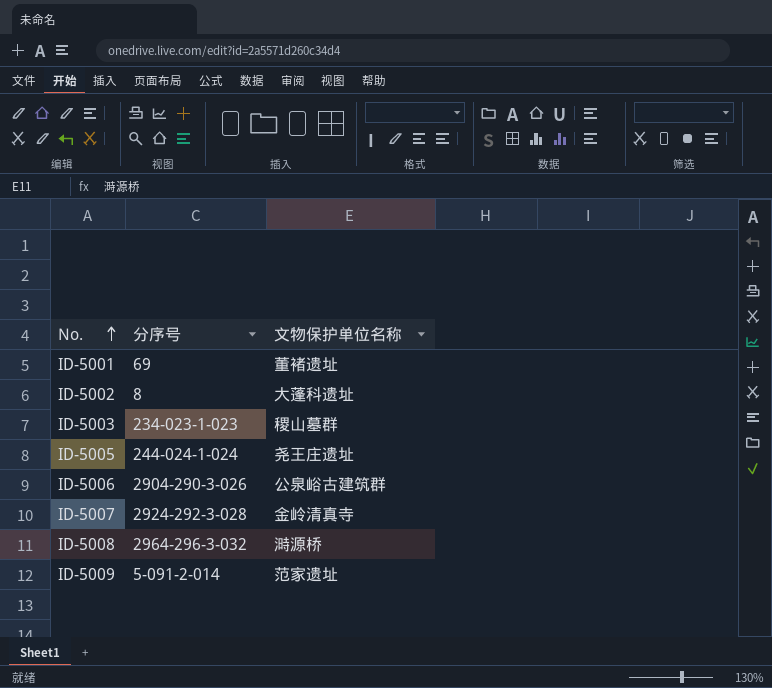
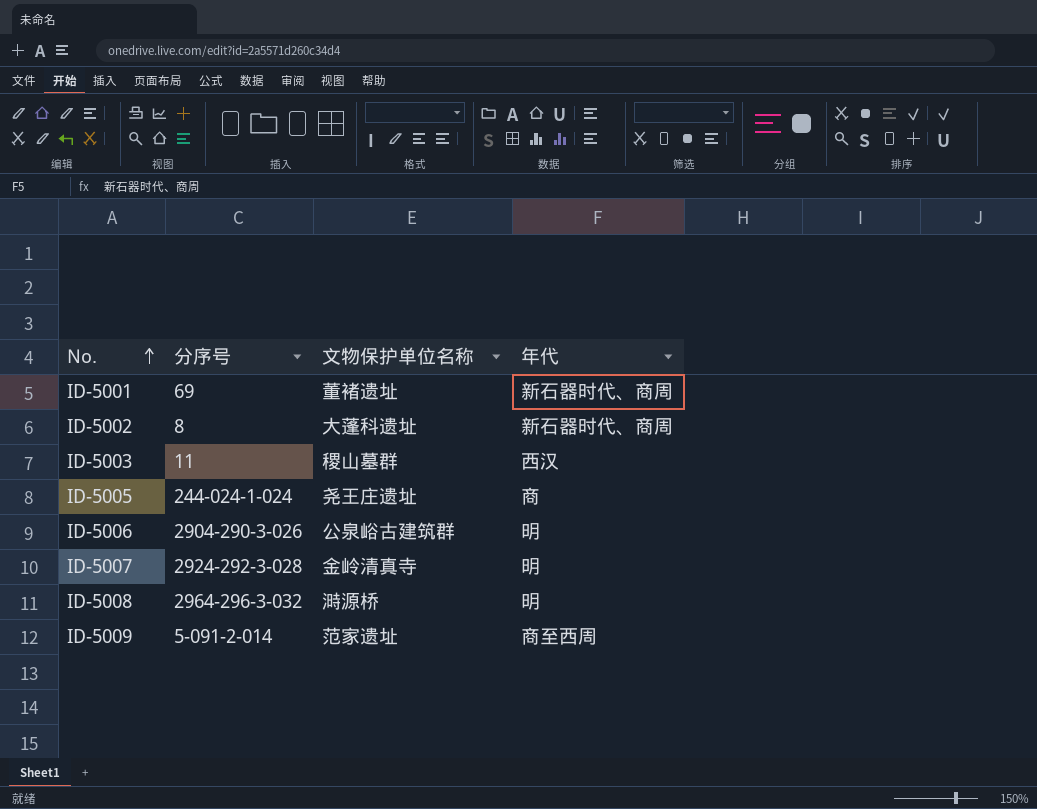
column 年代 | position: none -> 4
ID-5003 | 分序号: 234-023-1-023 -> 11

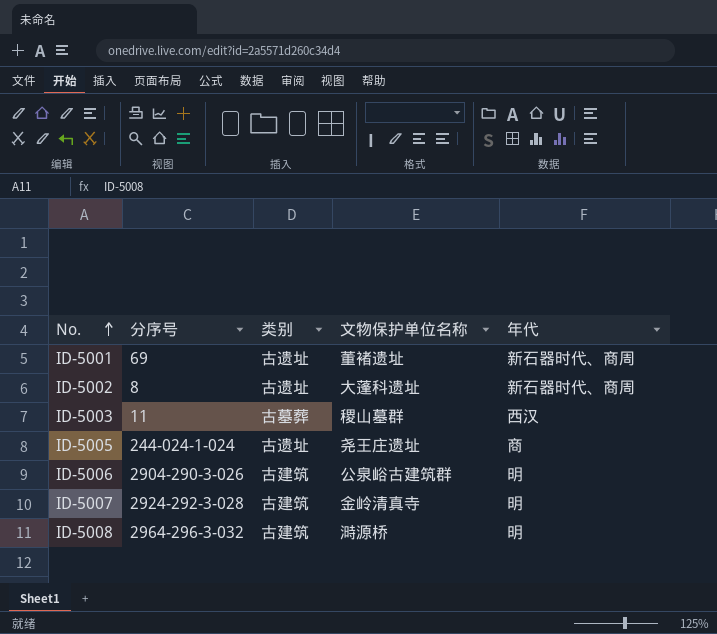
column 类别 | position: none -> 3
row ID-5009: 5-091-2-014 | 范家遗址 | 商至西周 -> none

